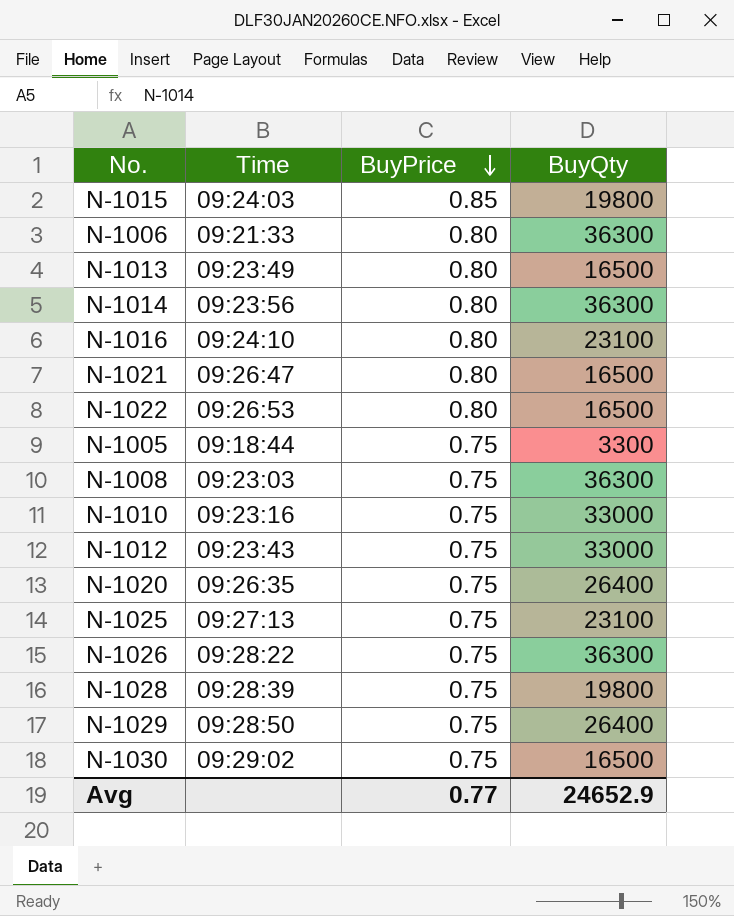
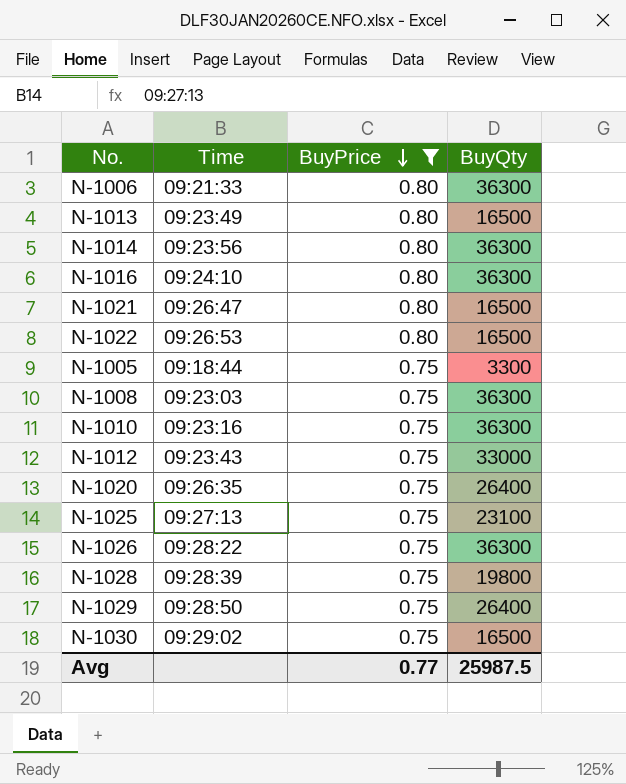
filter: none -> BuyPrice != 0.85
N-1016 | BuyQty: 23100 -> 36300
N-1010 | BuyQty: 33000 -> 36300
Avg | BuyQty: 24652.9 -> 25987.5

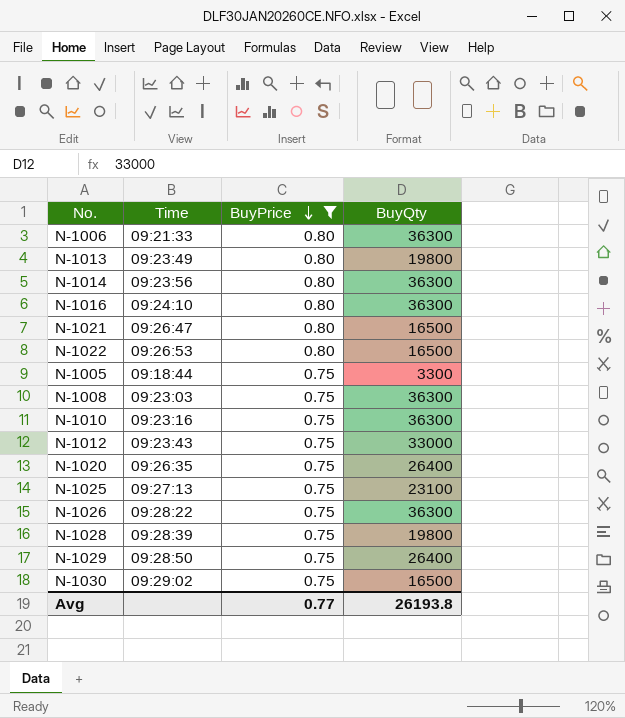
N-1013 | BuyQty: 16500 -> 19800
Avg | BuyQty: 25987.5 -> 26193.8

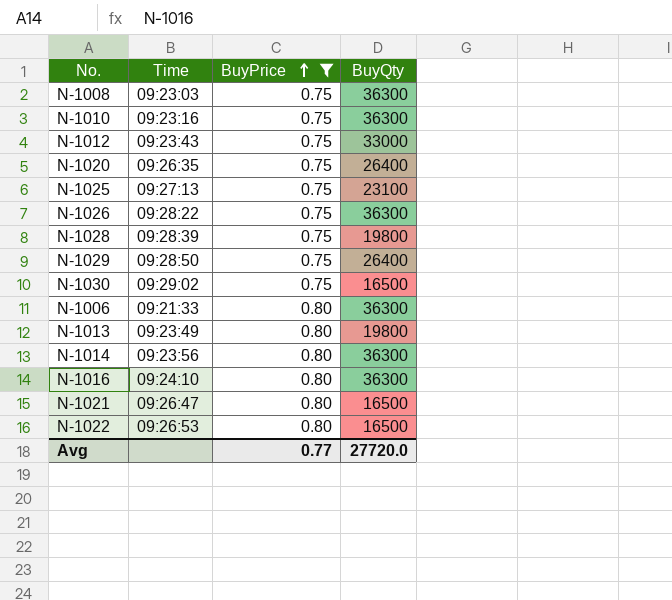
row order: BuyPrice descending -> BuyPrice ascending
row N-1005: 09:18:44 | 0.75 | 3300 -> none
Avg | BuyQty: 26193.8 -> 27720.0

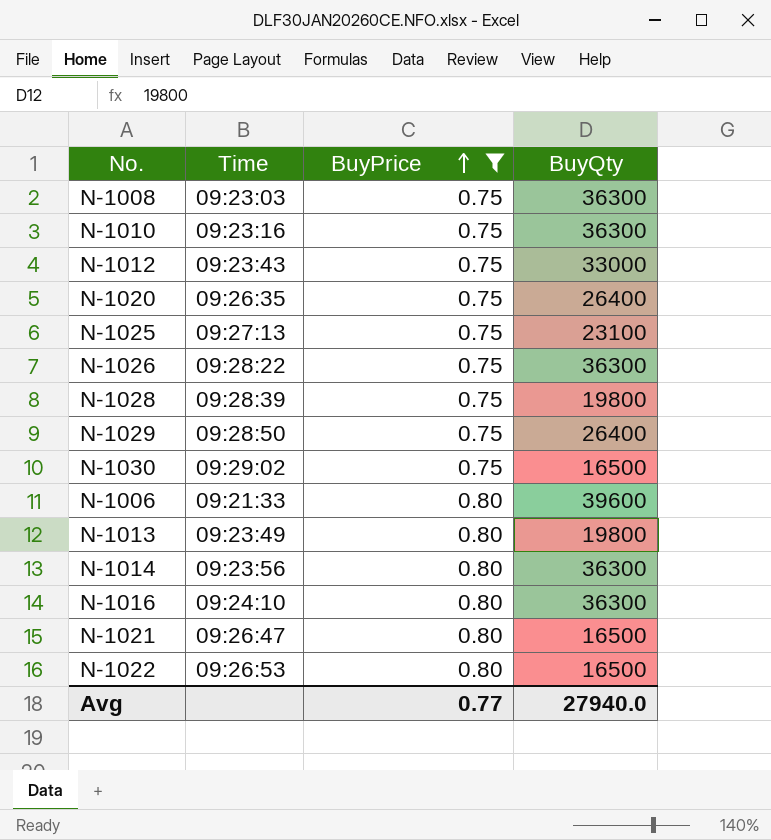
N-1006 | BuyQty: 36300 -> 39600
Avg | BuyQty: 27720.0 -> 27940.0

